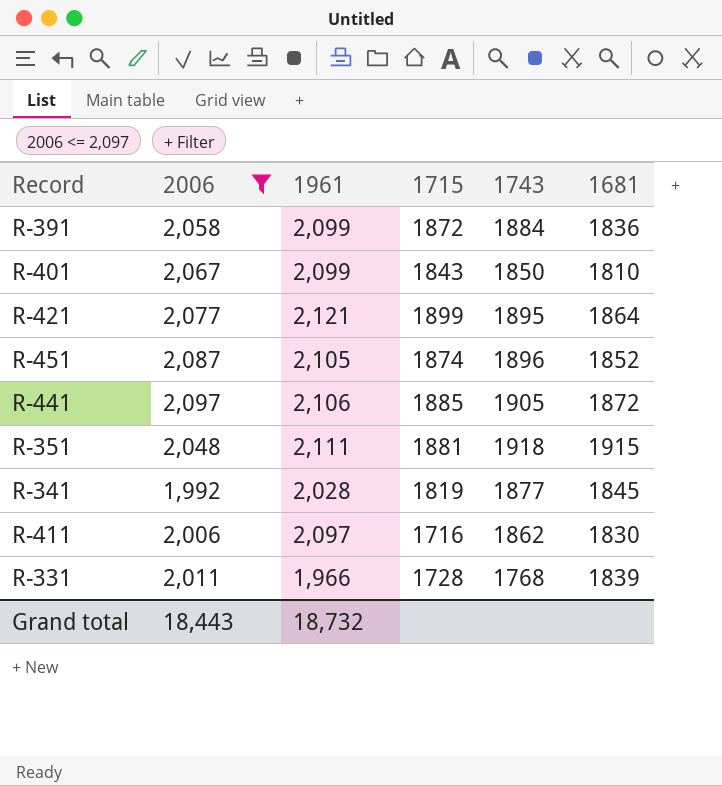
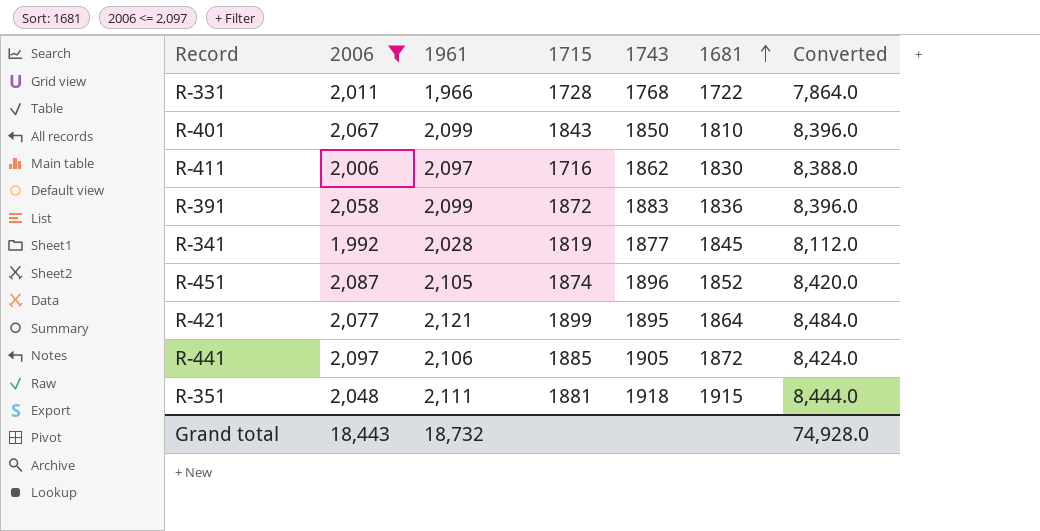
row order: none -> 1681 ascending
column Converted | formula: none -> [1961] * 4
R-331 | 1681: 1839 -> 1722
R-391 | 1743: 1884 -> 1883

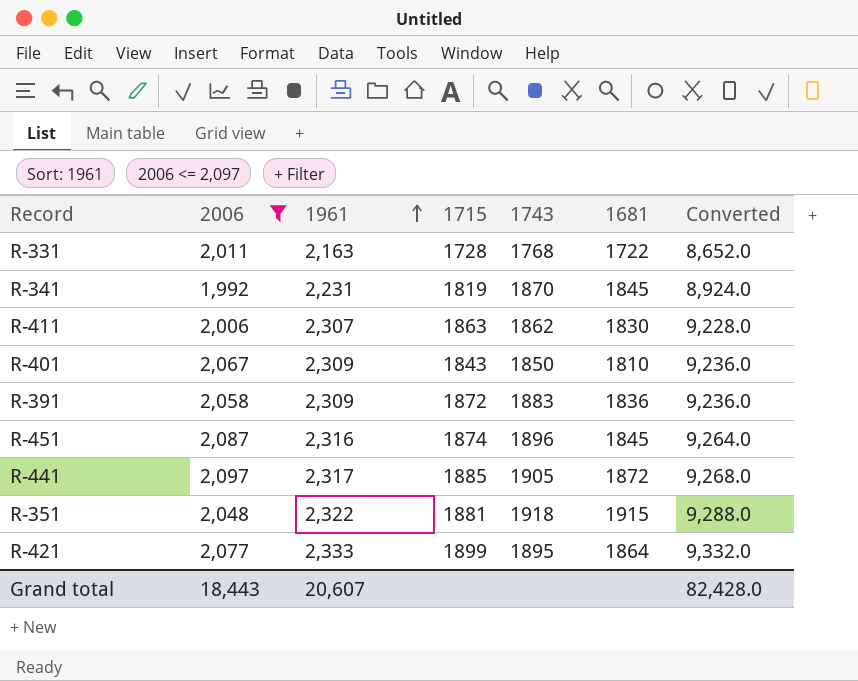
row order: 1681 ascending -> 1961 ascending
R-331 | 1961: 1,966 -> 2,163
R-331 | Converted: 7,864.0 -> 8,652.0
R-341 | 1961: 2,028 -> 2,231
R-341 | 1743: 1877 -> 1870
R-341 | Converted: 8,112.0 -> 8,924.0
R-411 | 1961: 2,097 -> 2,307
R-411 | 1715: 1716 -> 1863
R-411 | Converted: 8,388.0 -> 9,228.0
R-401 | 1961: 2,099 -> 2,309
R-401 | Converted: 8,396.0 -> 9,236.0
R-391 | 1961: 2,099 -> 2,309
R-391 | Converted: 8,396.0 -> 9,236.0
R-451 | 1961: 2,105 -> 2,316
R-451 | 1681: 1852 -> 1845
R-451 | Converted: 8,420.0 -> 9,264.0
R-441 | 1961: 2,106 -> 2,317
R-441 | Converted: 8,424.0 -> 9,268.0
R-351 | 1961: 2,111 -> 2,322
R-351 | Converted: 8,444.0 -> 9,288.0
R-421 | 1961: 2,121 -> 2,333
R-421 | Converted: 8,484.0 -> 9,332.0
Grand total | 1961: 18,732 -> 20,607
Grand total | Converted: 74,928.0 -> 82,428.0

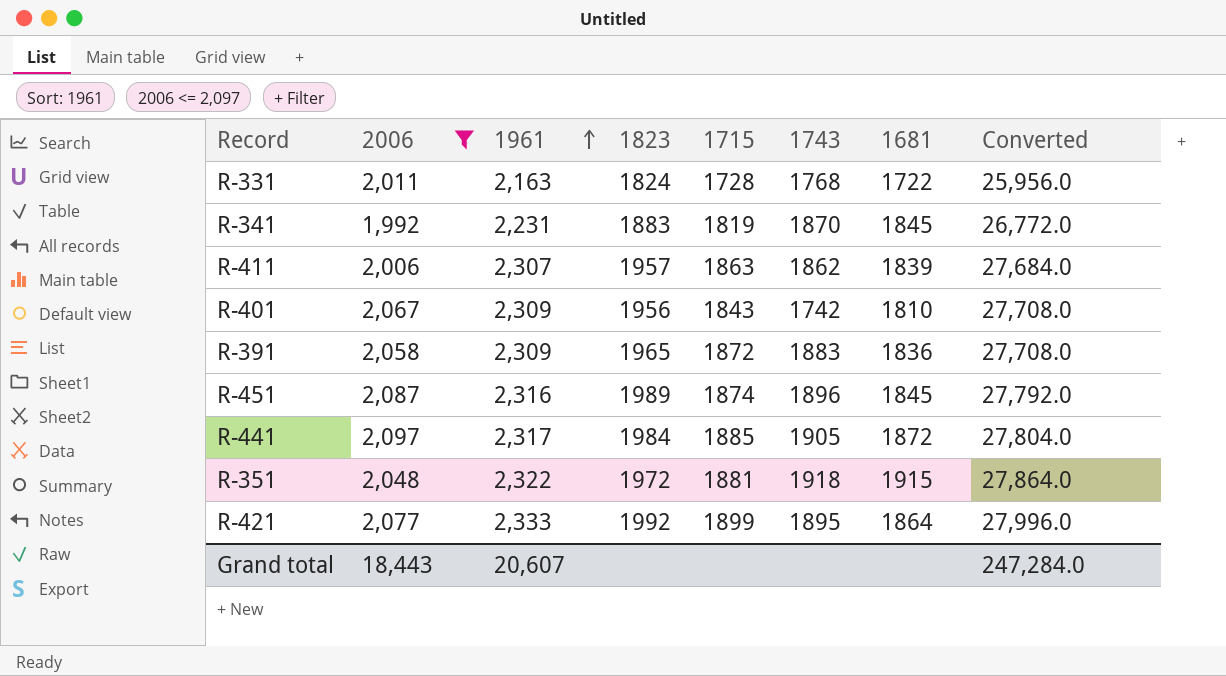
column 1823 | position: none -> 4
column Converted | formula: [1961] * 4 -> [1961] * 12
R-411 | 1681: 1830 -> 1839
R-401 | 1743: 1850 -> 1742
Grand total | Converted: 82,428.0 -> 247,284.0

